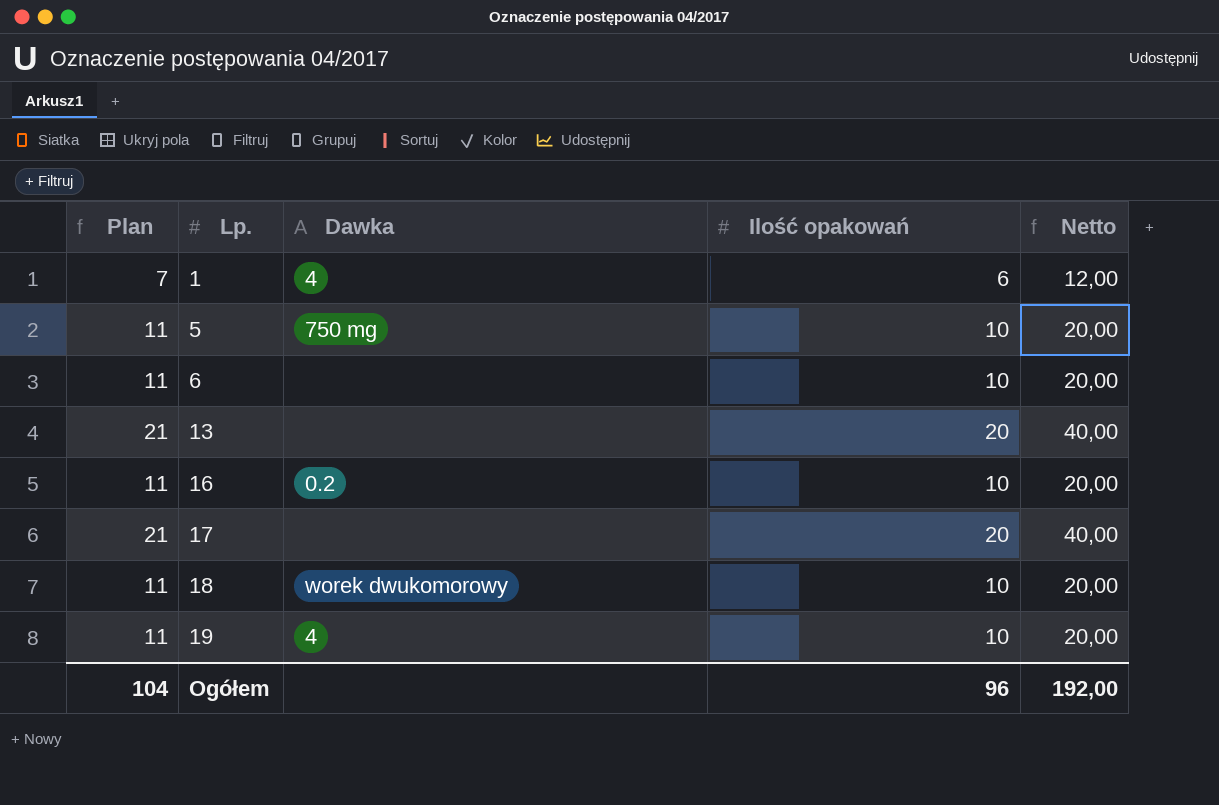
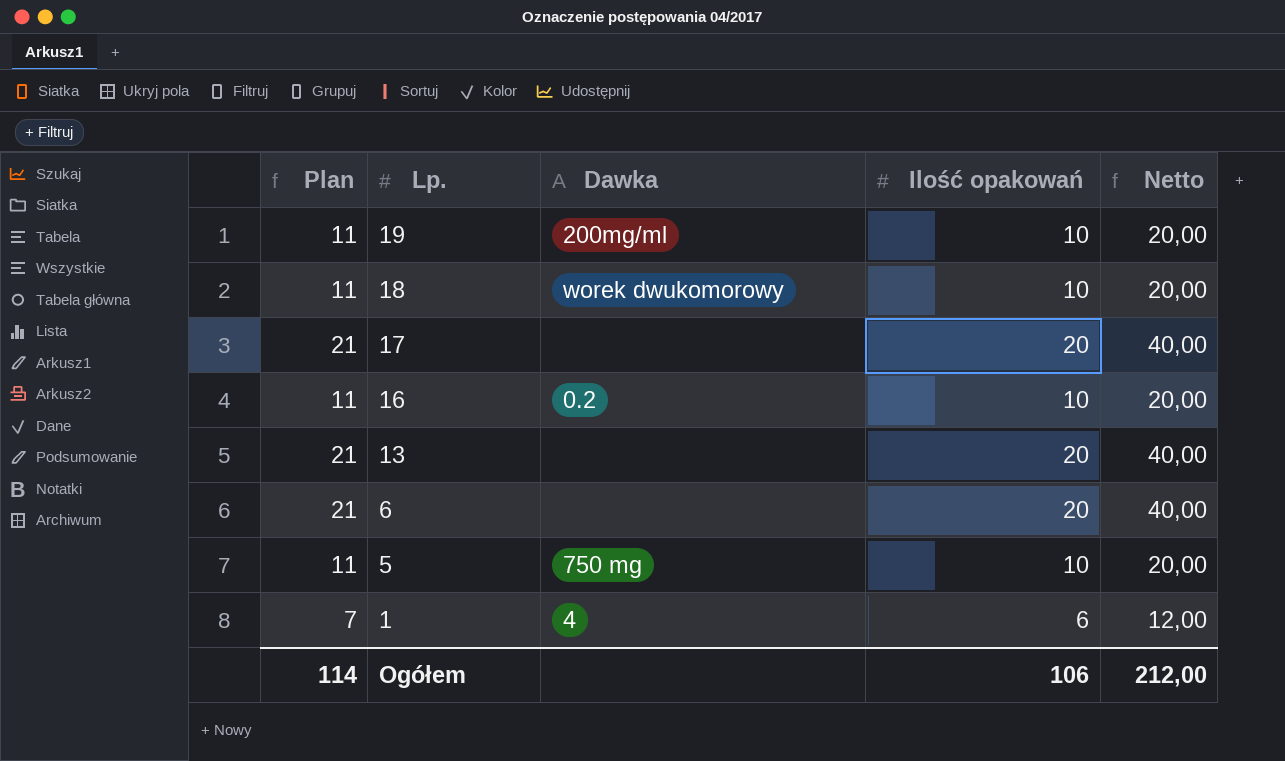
row order: Lp. ascending -> Lp. descending
19 | Dawka: 4 -> 200mg/ml
6 | Plan: 11 -> 21
6 | Ilość opakowań: 10 -> 20
6 | Netto: 20,00 -> 40,00
Ogółem | Plan: 104 -> 114
Ogółem | Ilość opakowań: 96 -> 106
Ogółem | Netto: 192,00 -> 212,00

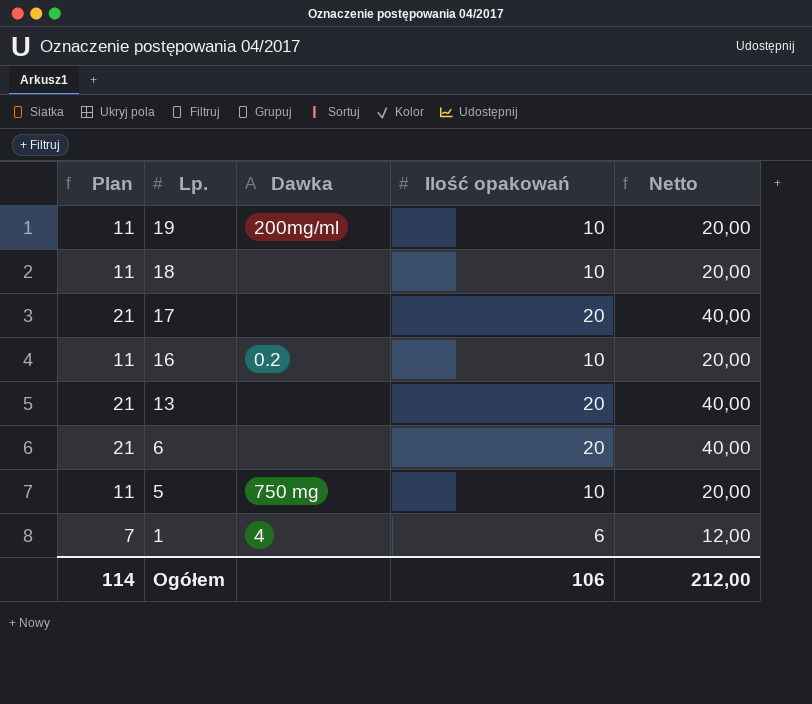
18 | Dawka: worek dwukomorowy -> none

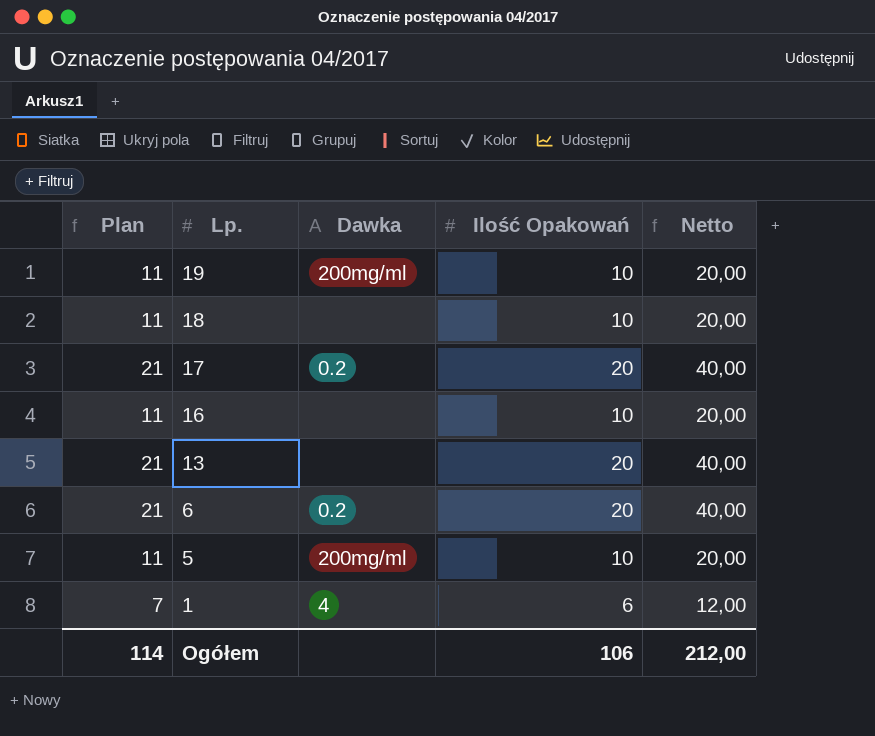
column name: Ilość opakowań -> Ilość Opakowań
17 | Dawka: none -> 0.2
16 | Dawka: 0.2 -> none
6 | Dawka: none -> 0.2
5 | Dawka: 750 mg -> 200mg/ml

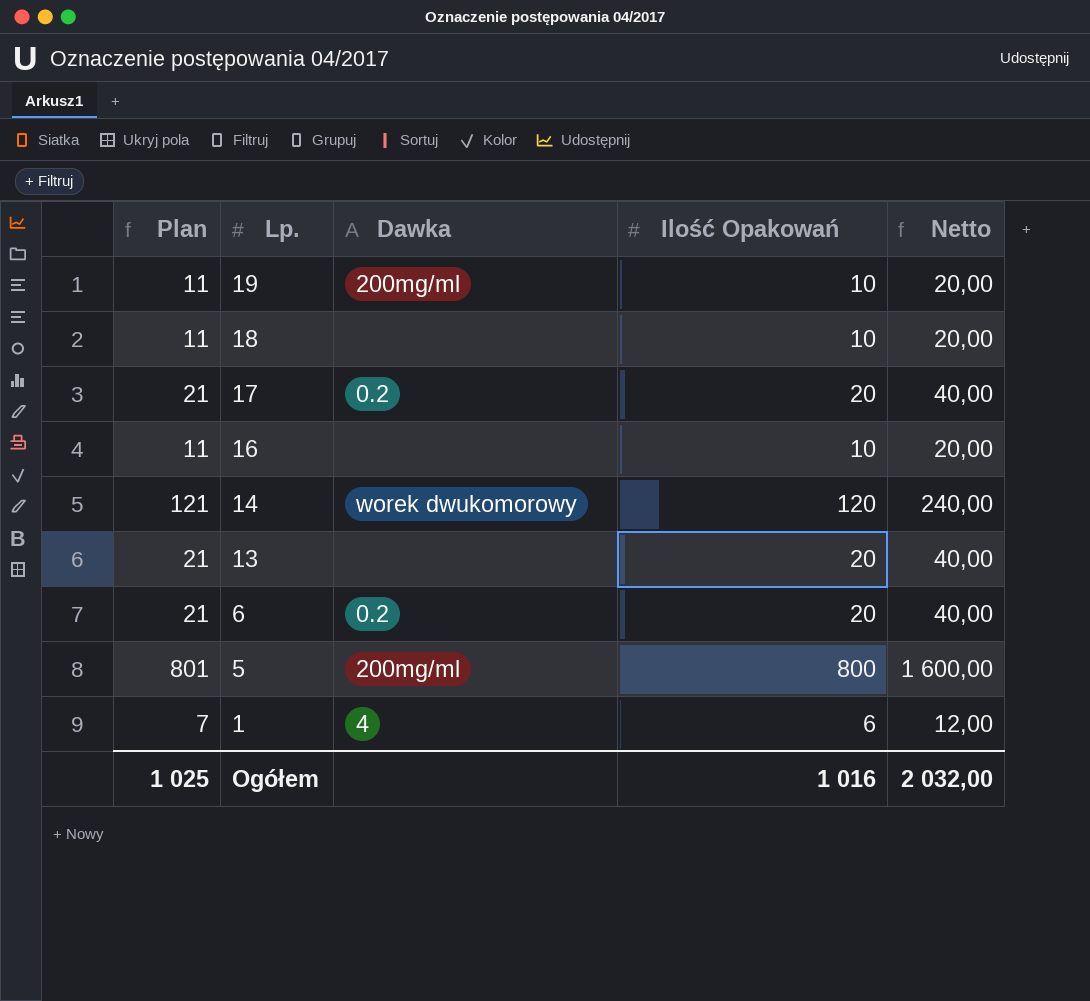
row 14: none -> 121 | worek dwukomorowy | 120 | 240,00
5 | Plan: 11 -> 801
5 | Ilość Opakowań: 10 -> 800
5 | Netto: 20,00 -> 1 600,00
Ogółem | Plan: 114 -> 1 025
Ogółem | Ilość Opakowań: 106 -> 1 016
Ogółem | Netto: 212,00 -> 2 032,00

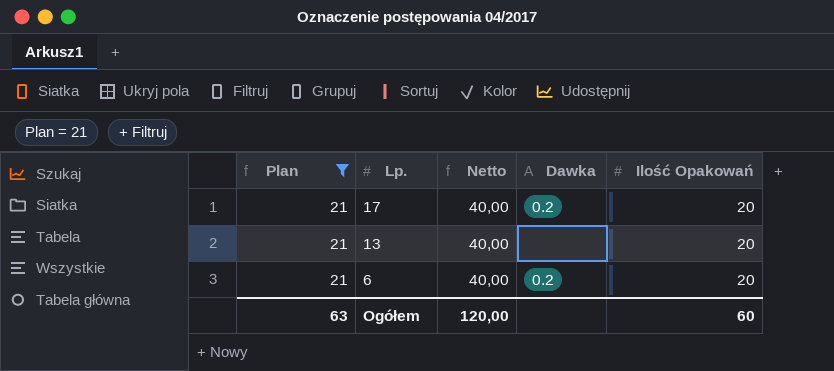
filter: none -> Plan = 21
column Netto | position: 5 -> 3
Ogółem | Plan: 1 025 -> 63
Ogółem | Netto: 2 032,00 -> 120,00
Ogółem | Ilość Opakowań: 1 016 -> 60

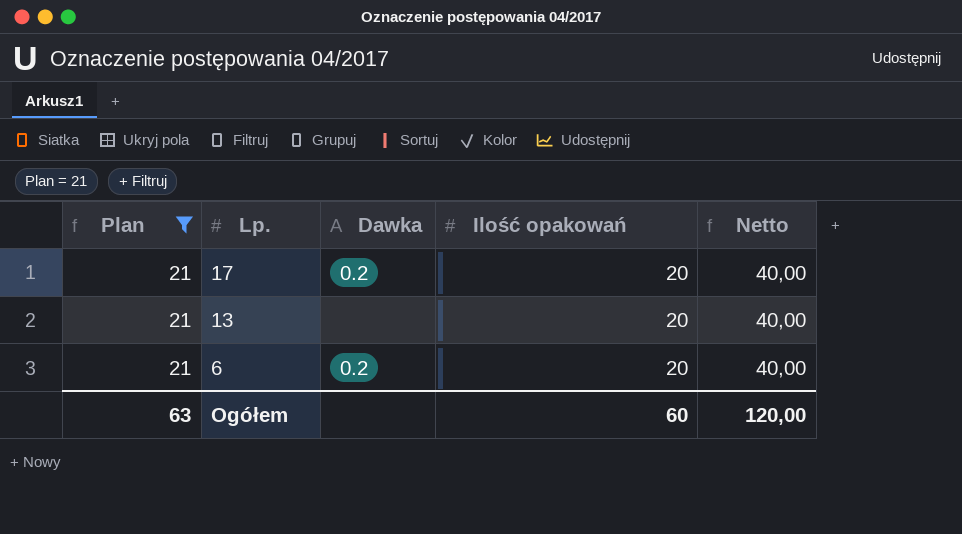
column name: Ilość Opakowań -> Ilość opakowań
column Netto | position: 3 -> 5

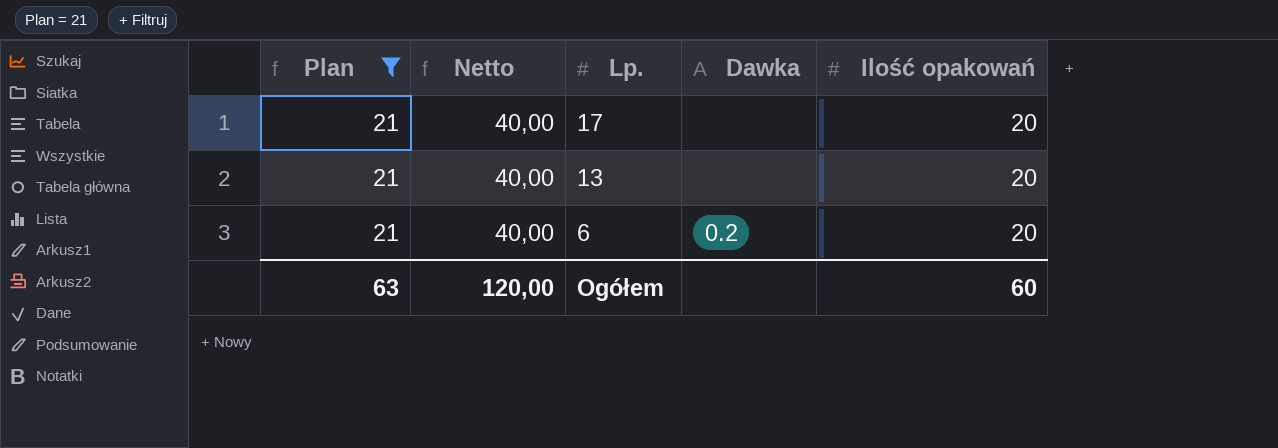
column Netto | position: 5 -> 2
17 | Dawka: 0.2 -> none

